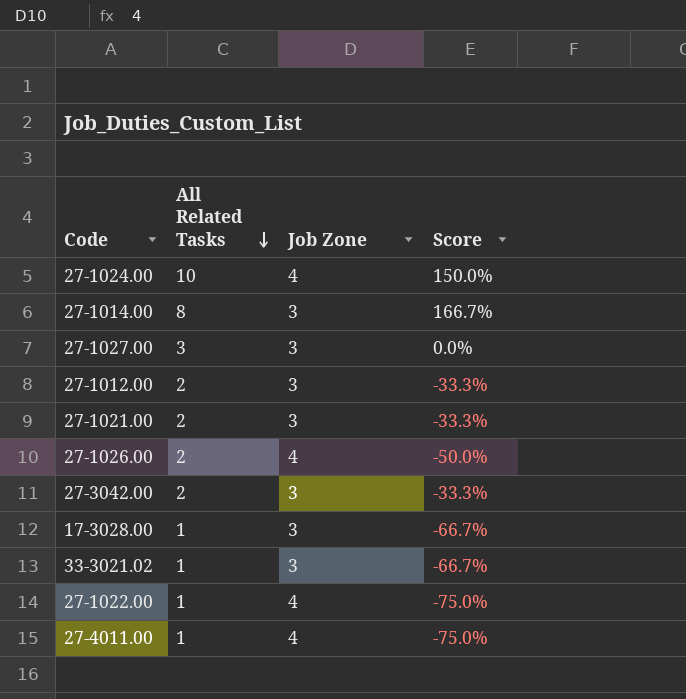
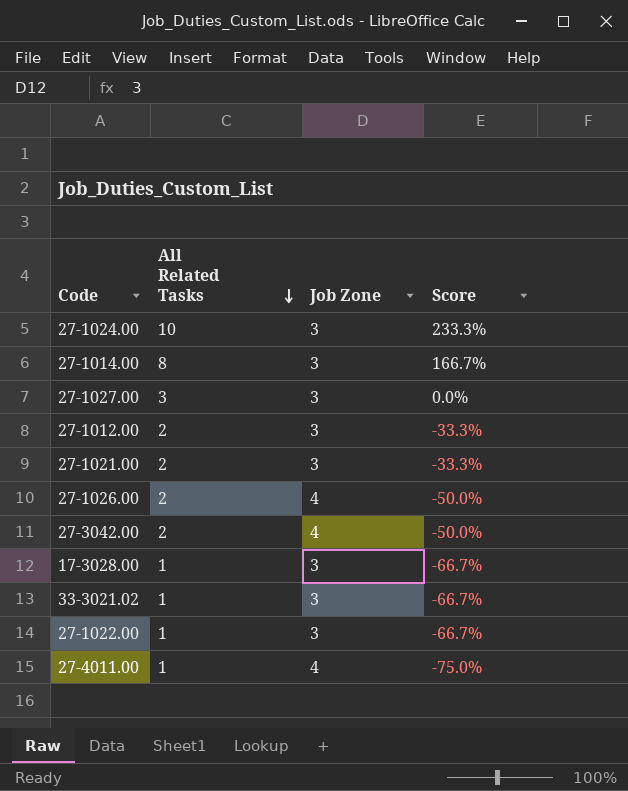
27-1024.00 | Job Zone: 4 -> 3
27-1024.00 | Score: 150.0% -> 233.3%
27-3042.00 | Job Zone: 3 -> 4
27-3042.00 | Score: -33.3% -> -50.0%
27-1022.00 | Job Zone: 4 -> 3
27-1022.00 | Score: -75.0% -> -66.7%

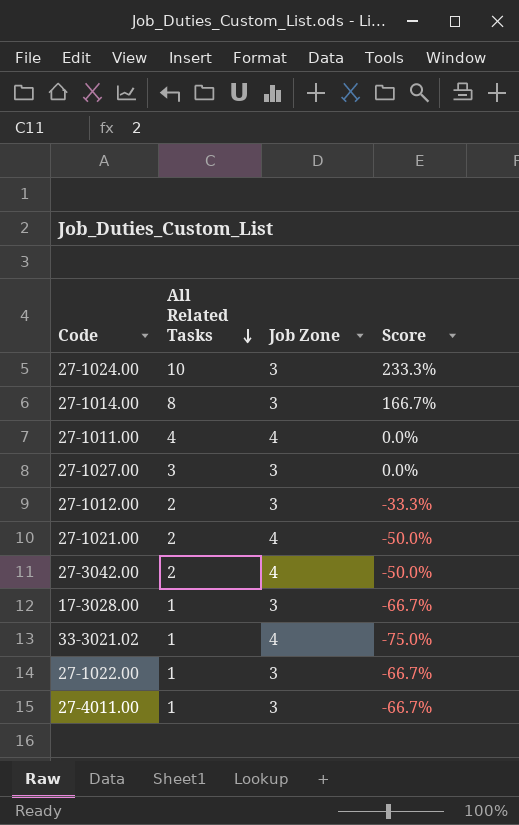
row 27-1026.00: 2 | 4 | -50.0% -> none
row 27-1011.00: none -> 4 | 4 | 0.0%
27-1021.00 | Job Zone: 3 -> 4
27-1021.00 | Score: -33.3% -> -50.0%
33-3021.02 | Job Zone: 3 -> 4
33-3021.02 | Score: -66.7% -> -75.0%
27-4011.00 | Job Zone: 4 -> 3
27-4011.00 | Score: -75.0% -> -66.7%

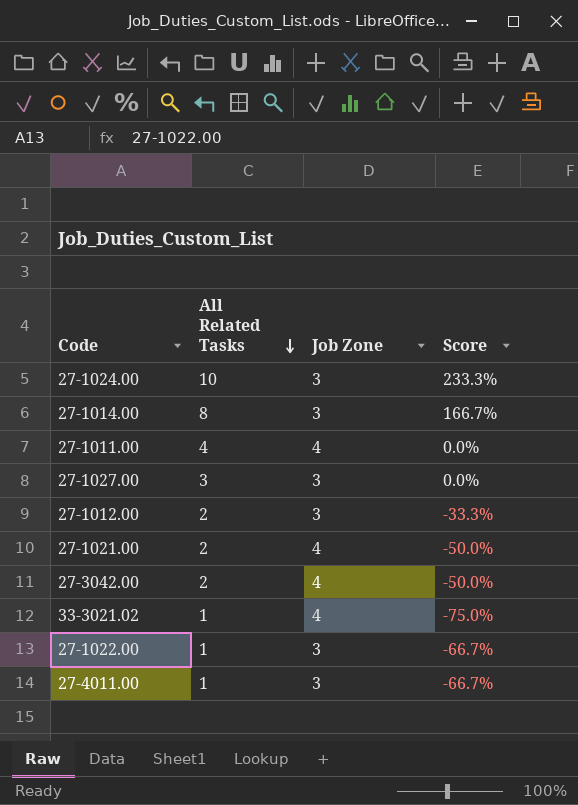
row 17-3028.00: 1 | 3 | -66.7% -> none

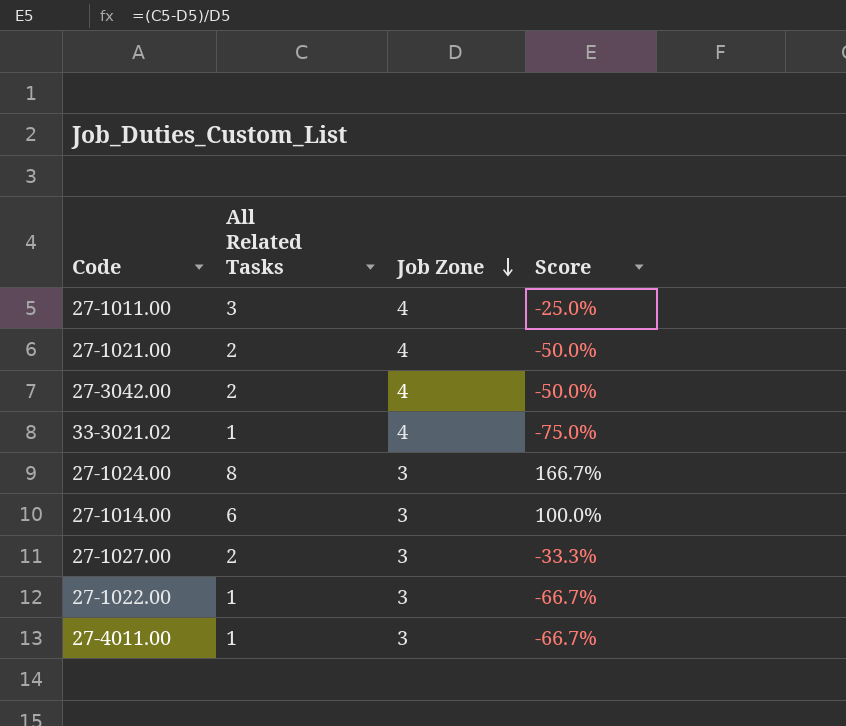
row order: All Related Tasks descending -> Job Zone descending
row 27-1012.00: 2 | 3 | -33.3% -> none
27-1011.00 | All Related Tasks: 4 -> 3
27-1011.00 | Score: 0.0% -> -25.0%
27-1024.00 | All Related Tasks: 10 -> 8
27-1024.00 | Score: 233.3% -> 166.7%
27-1014.00 | All Related Tasks: 8 -> 6
27-1014.00 | Score: 166.7% -> 100.0%
27-1027.00 | All Related Tasks: 3 -> 2
27-1027.00 | Score: 0.0% -> -33.3%

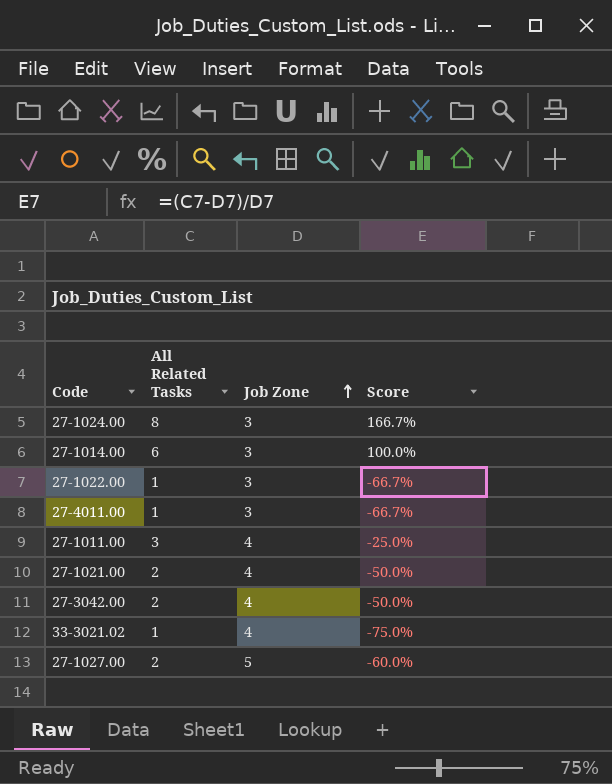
row order: Job Zone descending -> Job Zone ascending
27-1027.00 | Job Zone: 3 -> 5
27-1027.00 | Score: -33.3% -> -60.0%

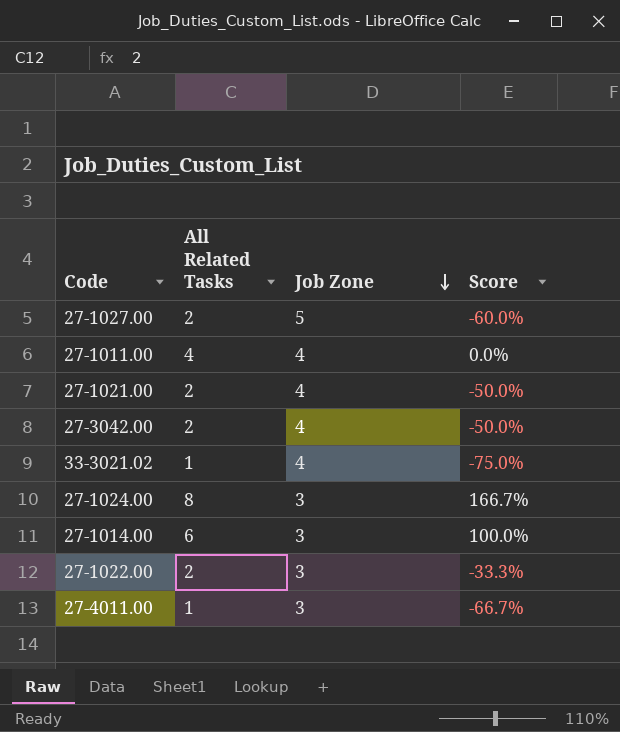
row order: Job Zone ascending -> Job Zone descending
27-1011.00 | All Related Tasks: 3 -> 4
27-1011.00 | Score: -25.0% -> 0.0%
27-1022.00 | All Related Tasks: 1 -> 2
27-1022.00 | Score: -66.7% -> -33.3%

